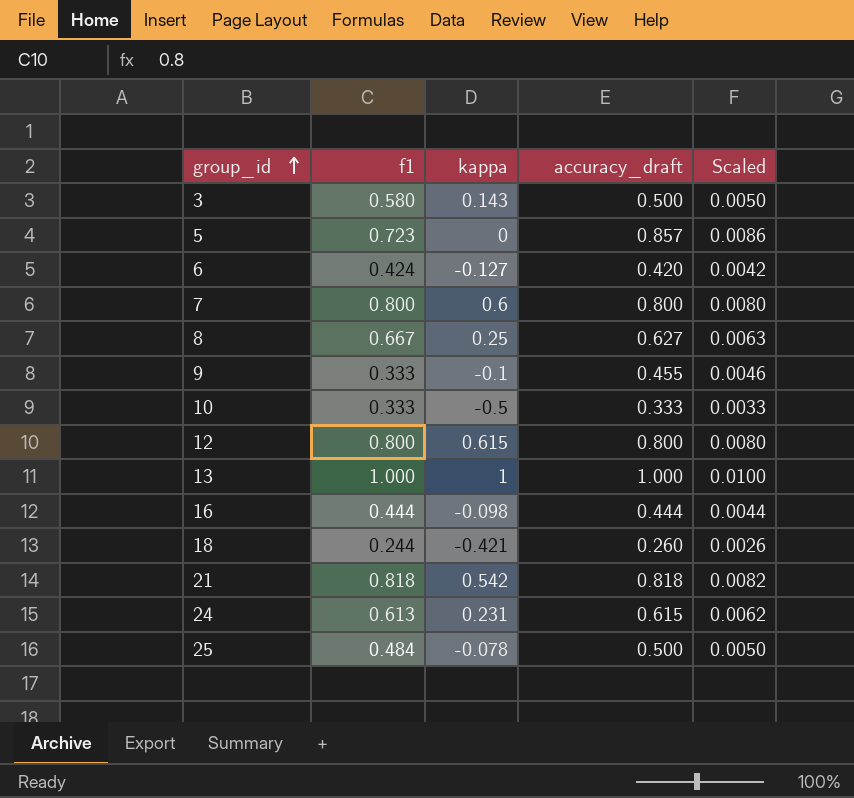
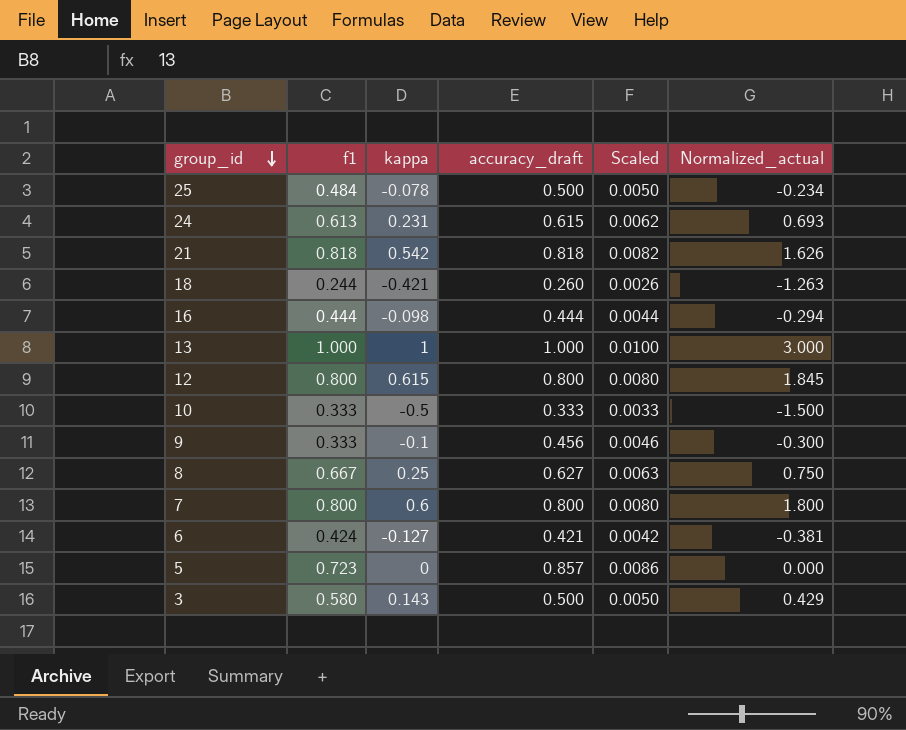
row order: group_id ascending -> group_id descending
column Normalized_actual | formula: none -> [kappa] * 3
9 | accuracy_draft: 0.455 -> 0.456
6 | accuracy_draft: 0.420 -> 0.421

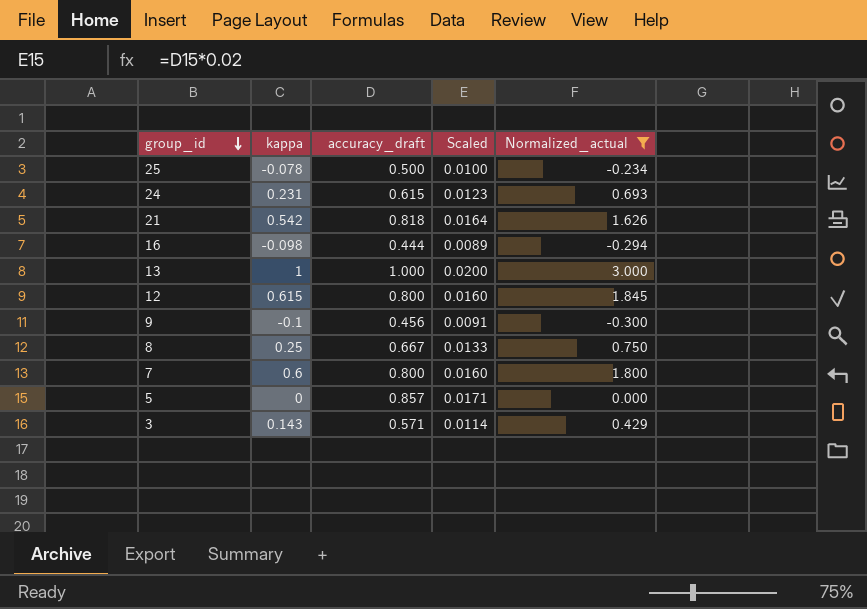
filter: none -> Normalized_actual >= -0.300
column f1 | position: 2 -> none
column Scaled | formula: [accuracy_draft] * 0.01 -> [accuracy_draft] * 0.02
8 | accuracy_draft: 0.627 -> 0.667
3 | accuracy_draft: 0.500 -> 0.571

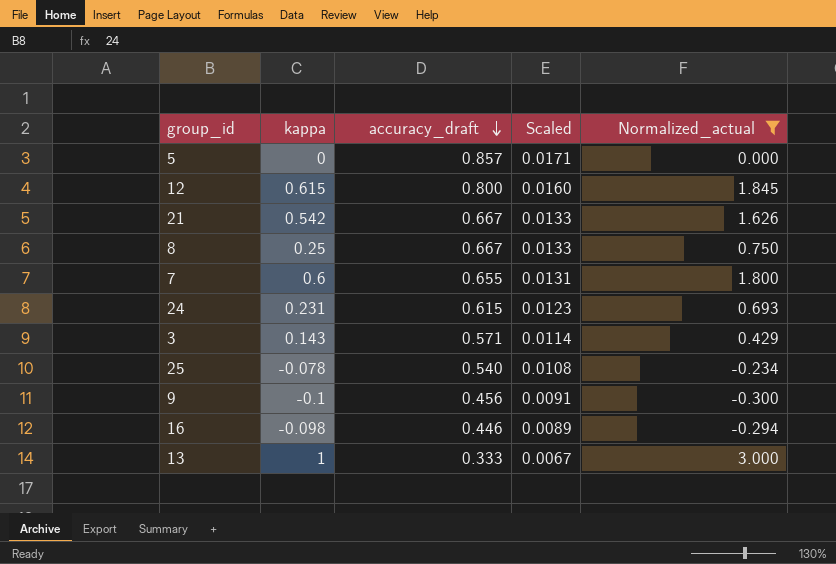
row order: group_id descending -> accuracy_draft descending
21 | accuracy_draft: 0.818 -> 0.667
21 | Scaled: 0.0164 -> 0.0133
7 | accuracy_draft: 0.800 -> 0.655
7 | Scaled: 0.0160 -> 0.0131
25 | accuracy_draft: 0.500 -> 0.540
25 | Scaled: 0.0100 -> 0.0108
16 | accuracy_draft: 0.444 -> 0.446
13 | accuracy_draft: 1.000 -> 0.333
13 | Scaled: 0.0200 -> 0.0067

